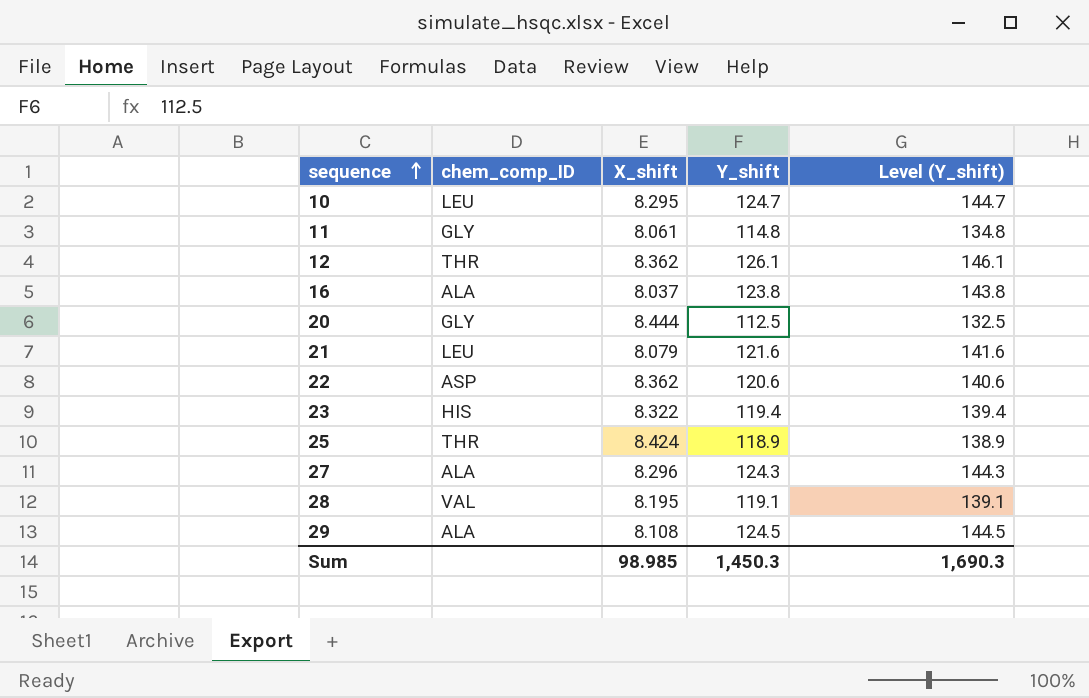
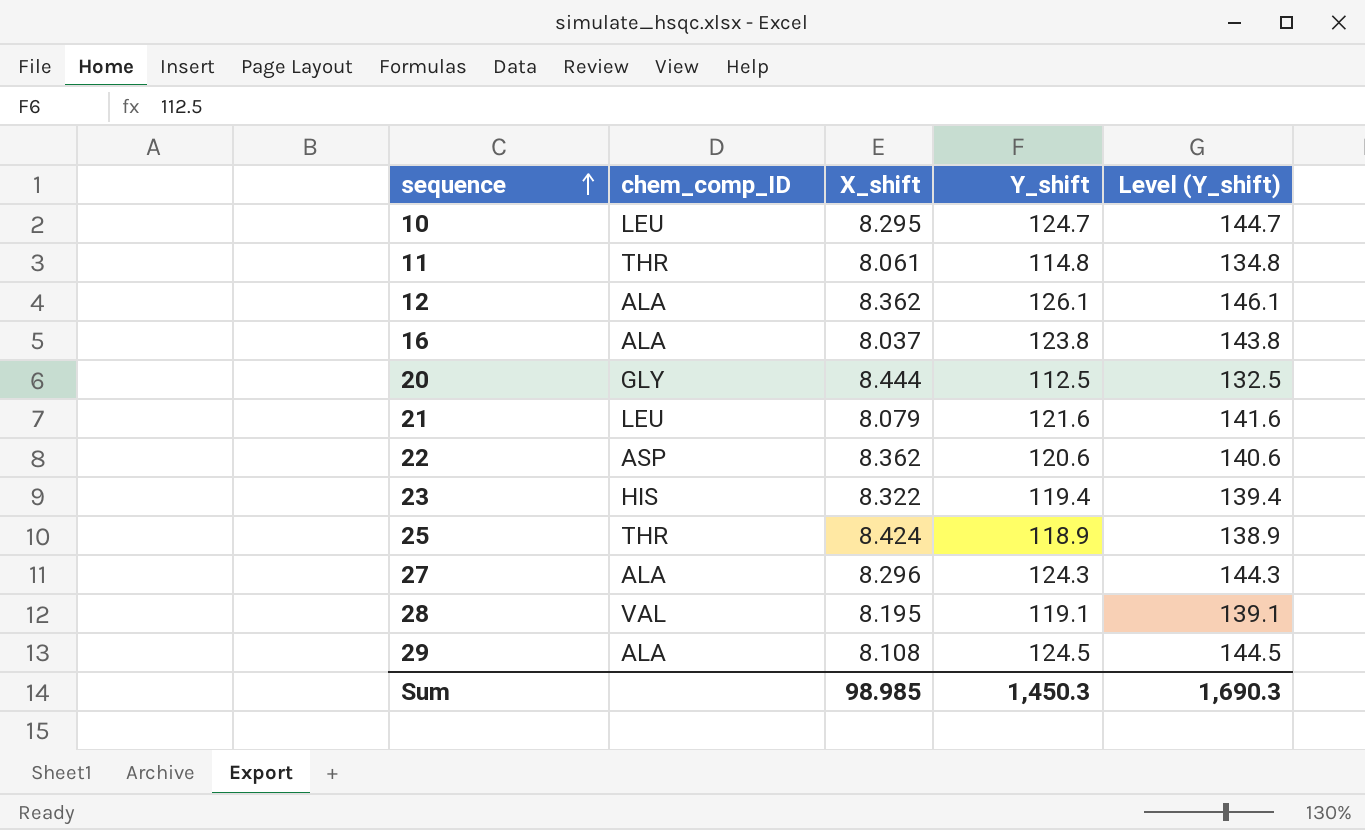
11 | chem_comp_ID: GLY -> THR
12 | chem_comp_ID: THR -> ALA

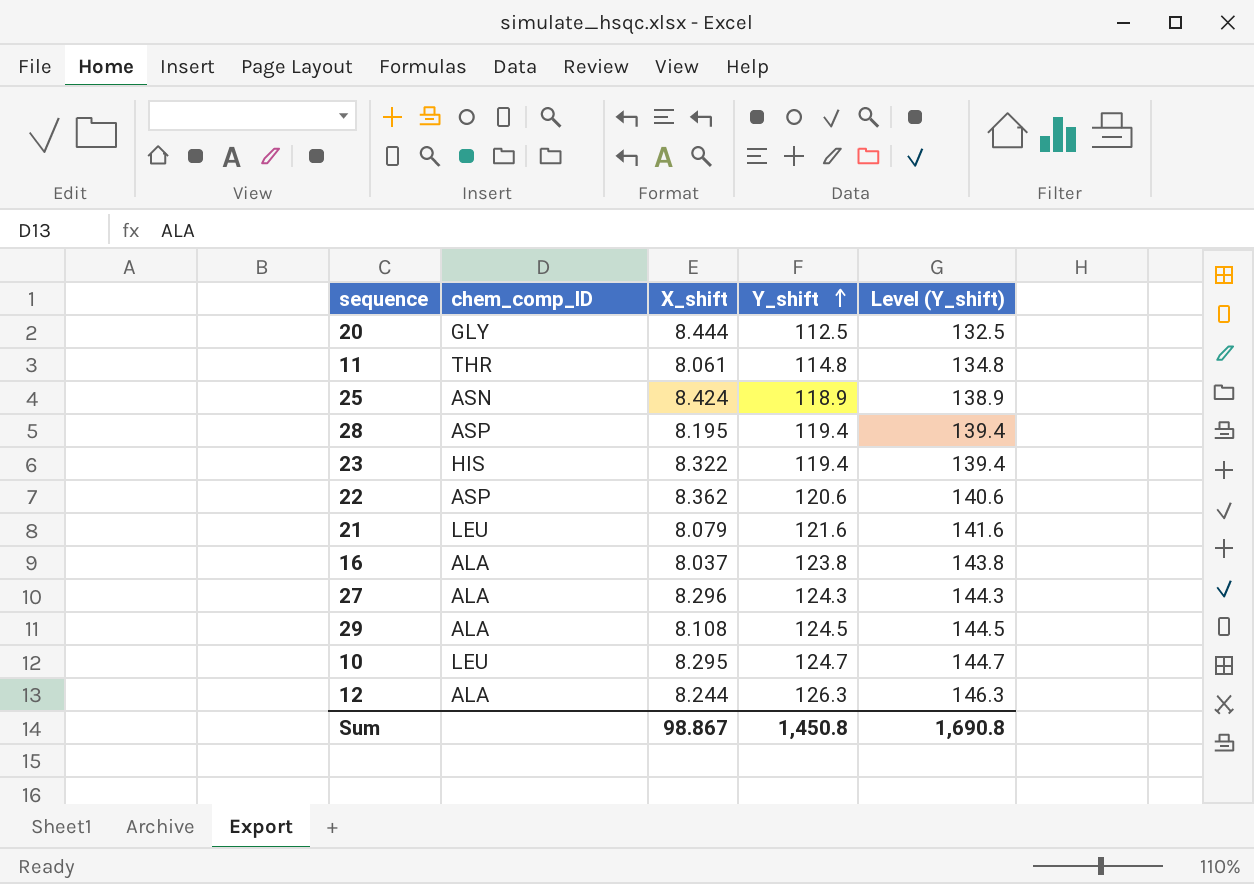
row order: sequence ascending -> Y_shift ascending
25 | chem_comp_ID: THR -> ASN
28 | chem_comp_ID: VAL -> ASP
28 | Y_shift: 119.1 -> 119.4
28 | Level (Y_shift): 139.1 -> 139.4
12 | X_shift: 8.362 -> 8.244
12 | Y_shift: 126.1 -> 126.3
12 | Level (Y_shift): 146.1 -> 146.3
Sum | X_shift: 98.985 -> 98.867
Sum | Y_shift: 1,450.3 -> 1,450.8
Sum | Level (Y_shift): 1,690.3 -> 1,690.8

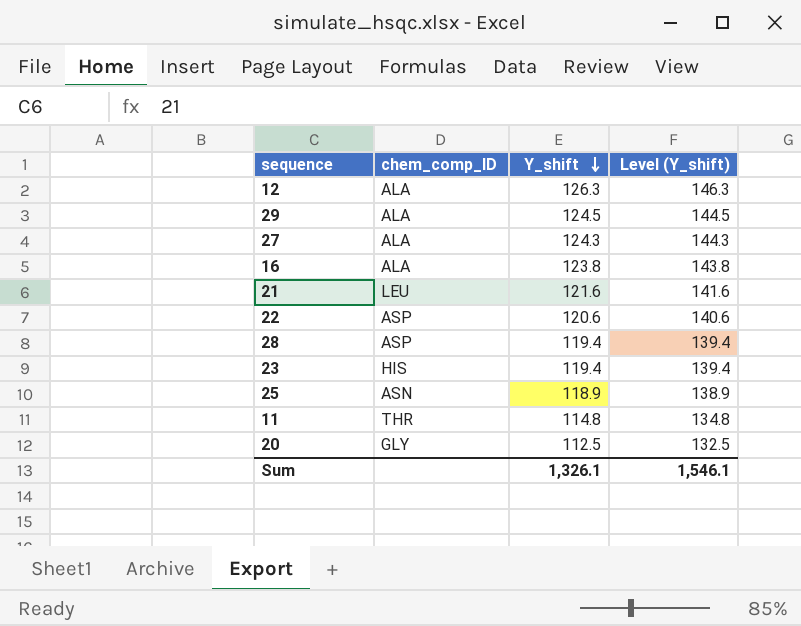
row order: Y_shift ascending -> Y_shift descending
column X_shift | position: 3 -> none
row 10: LEU | 8.295 | 124.7 | 144.7 -> none
Sum | Y_shift: 1,450.8 -> 1,326.1
Sum | Level (Y_shift): 1,690.8 -> 1,546.1

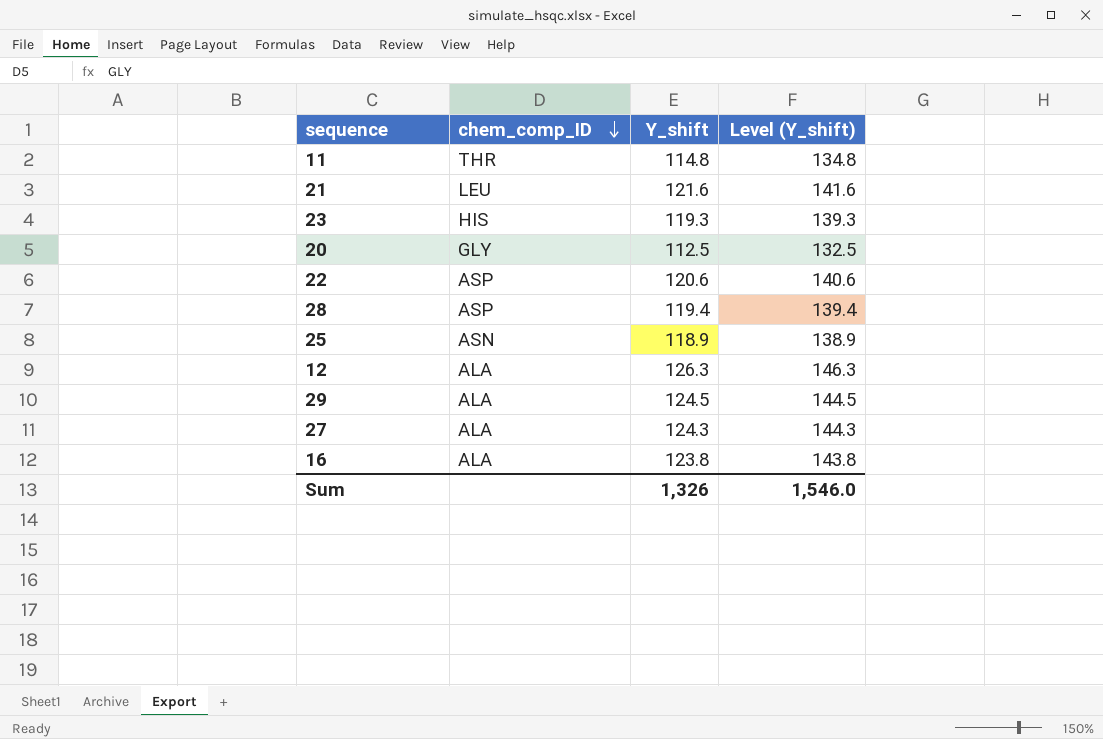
row order: Y_shift descending -> chem_comp_ID descending
23 | Y_shift: 119.4 -> 119.3
23 | Level (Y_shift): 139.4 -> 139.3
Sum | Y_shift: 1,326.1 -> 1,326
Sum | Level (Y_shift): 1,546.1 -> 1,546.0

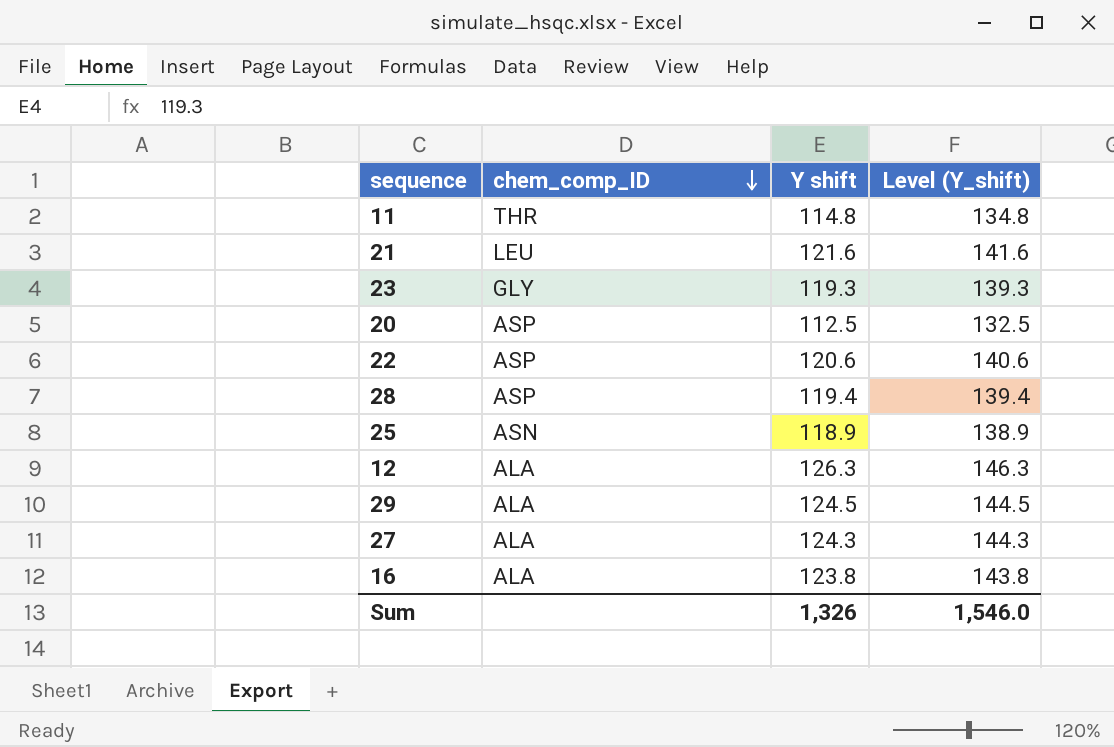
column name: Y_shift -> Y shift
23 | chem_comp_ID: HIS -> GLY
20 | chem_comp_ID: GLY -> ASP

